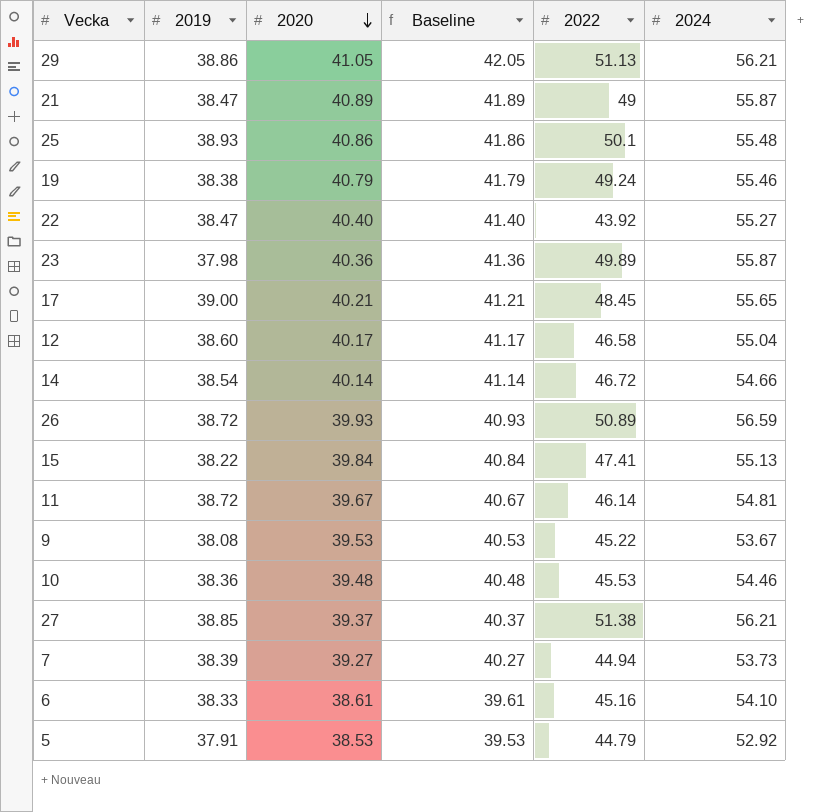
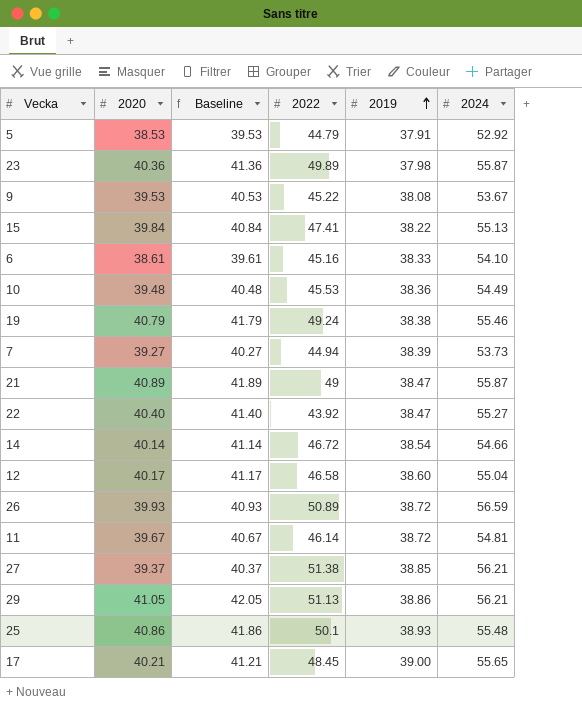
row order: 2020 descending -> 2019 ascending
column 2019 | position: 2 -> 5
10 | 2024: 54.46 -> 54.49

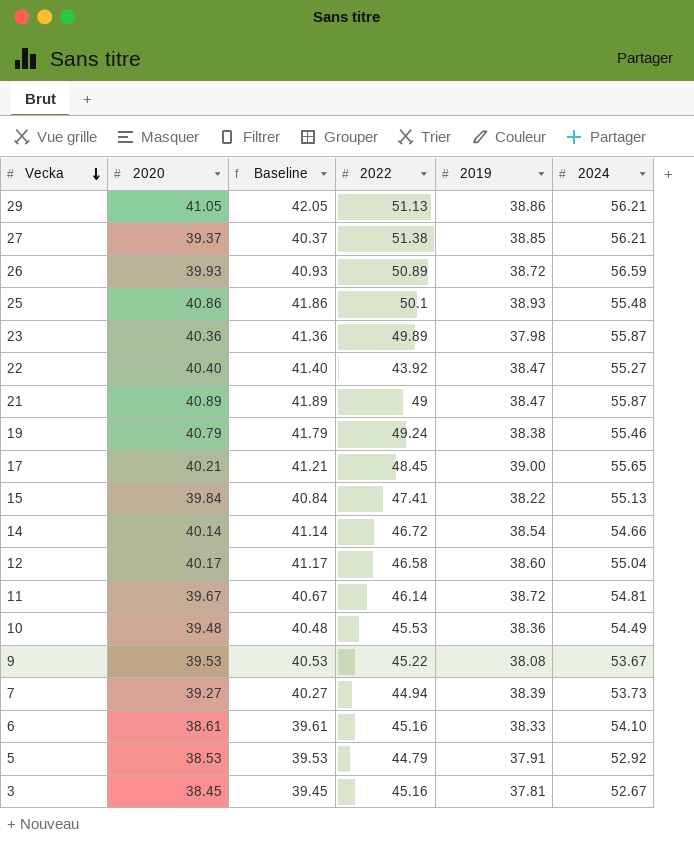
row order: 2019 ascending -> Vecka descending
row 3: none -> 38.45 | 39.45 | 45.16 | 37.81 | 52.67

